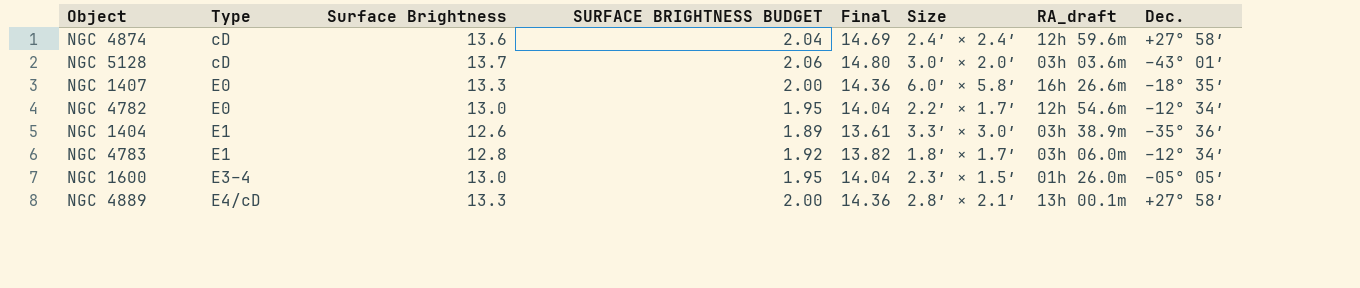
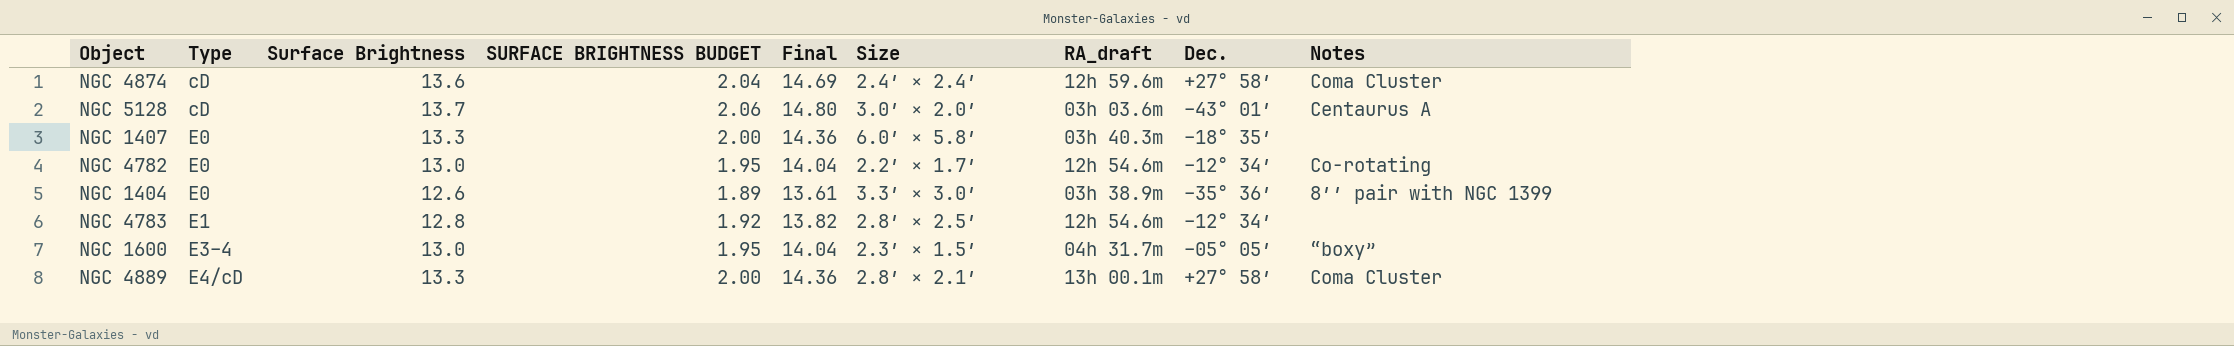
column Notes | position: none -> 9
NGC 1407 | RA_draft: 16h 26.6m -> 03h 40.3m
NGC 1404 | Type: E1 -> E0
NGC 4783 | Size: 1.8′ × 1.7′ -> 2.8′ × 2.5′
NGC 4783 | RA_draft: 03h 06.0m -> 12h 54.6m
NGC 1600 | RA_draft: 01h 26.0m -> 04h 31.7m

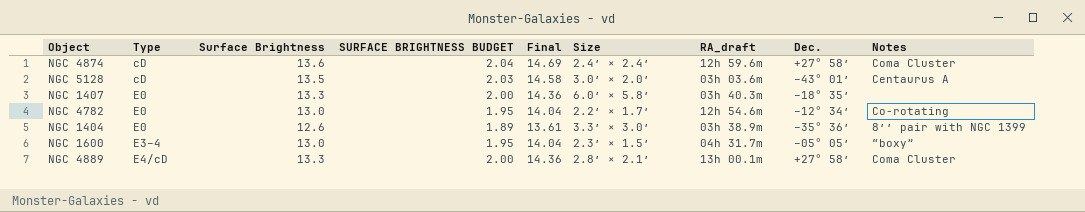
row NGC 4783: E1 | 12.8 | 1.92 | 13.82 | 2.8′ × 2.5′ | 12h 54.6m | –12° 34′ | none -> none
NGC 5128 | Surface Brightness: 13.7 -> 13.5
NGC 5128 | SURFACE BRIGHTNESS BUDGET: 2.06 -> 2.03
NGC 5128 | Final: 14.80 -> 14.58

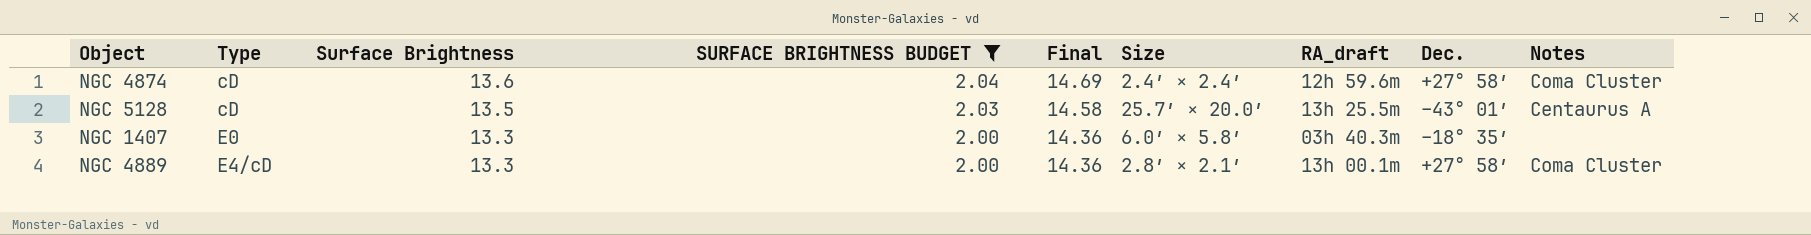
filter: none -> SURFACE BRIGHTNESS BUDGET >= 2.00
NGC 5128 | Size: 3.0′ × 2.0′ -> 25.7′ × 20.0′
NGC 5128 | RA_draft: 03h 03.6m -> 13h 25.5m

